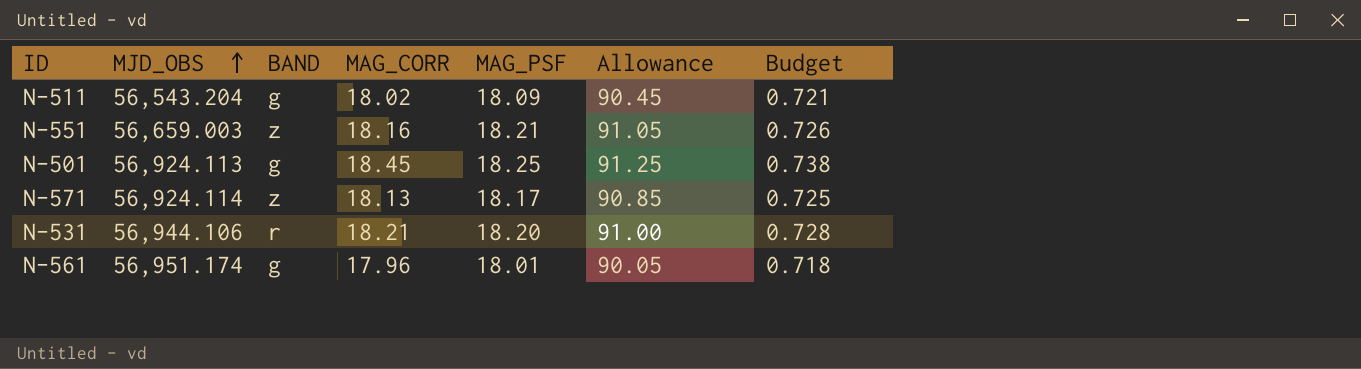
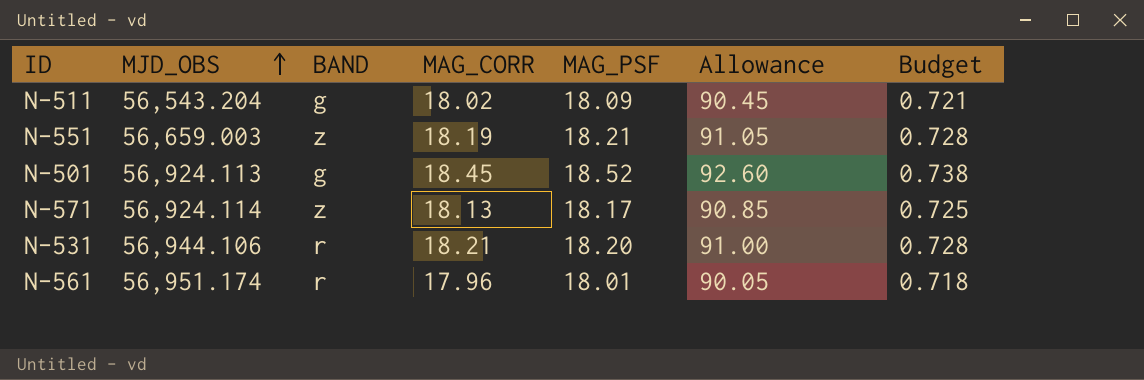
N-551 | MAG_CORR: 18.16 -> 18.19
N-551 | Budget: 0.726 -> 0.728
N-501 | MAG_PSF: 18.25 -> 18.52
N-501 | Allowance: 91.25 -> 92.60
N-561 | BAND: g -> r

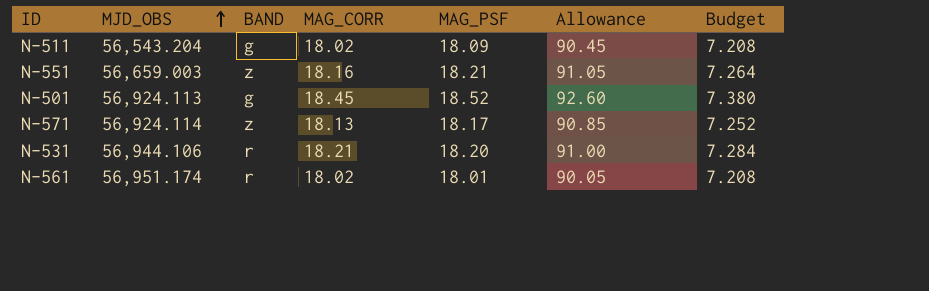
column Budget | formula: [MAG_CORR] * 0.04 -> [MAG_CORR] * 0.4
N-551 | MAG_CORR: 18.19 -> 18.16
N-561 | MAG_CORR: 17.96 -> 18.02

